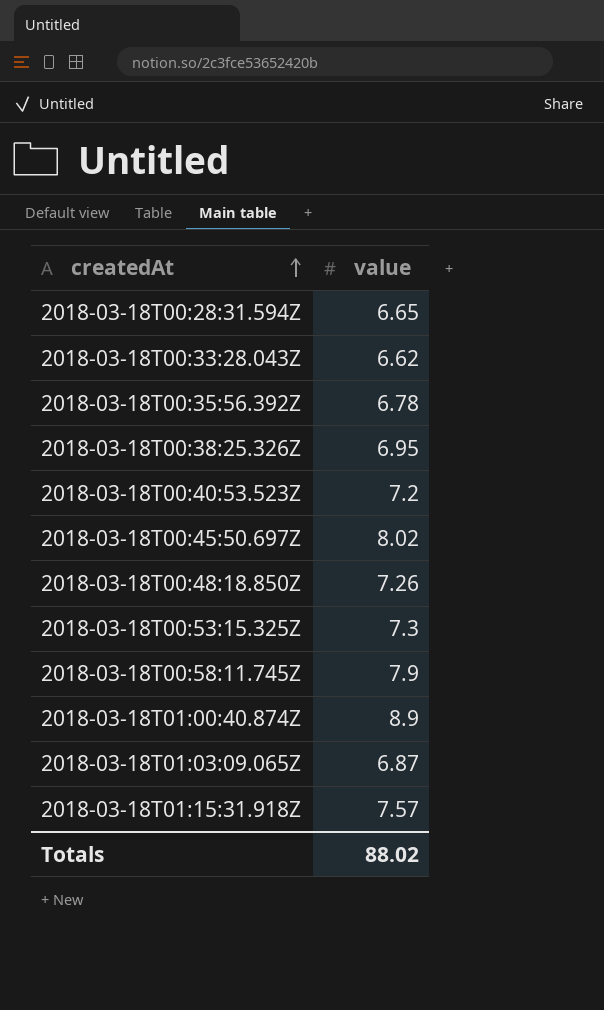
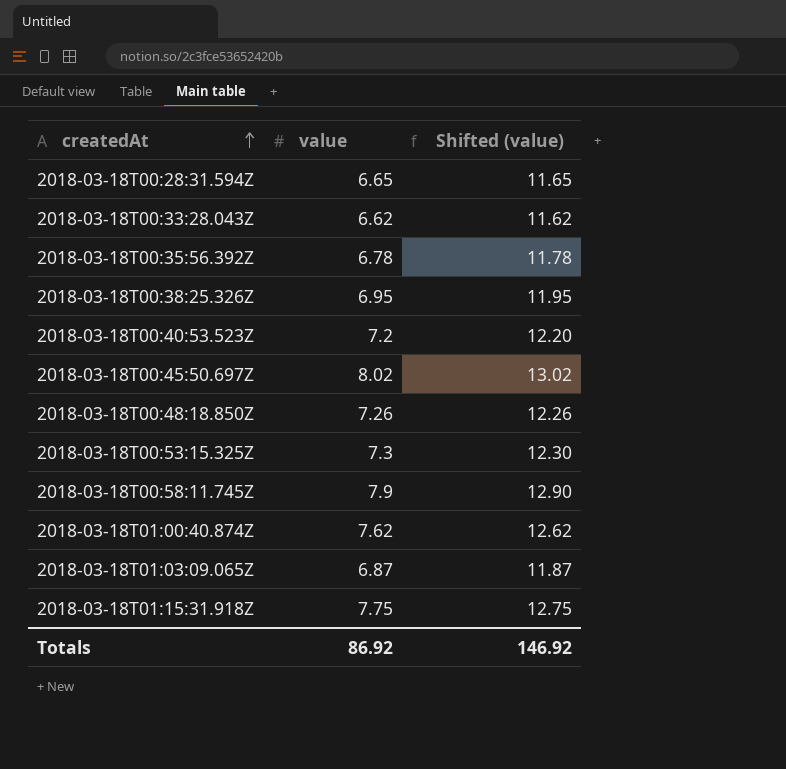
column Shifted (value) | formula: none -> [value] + 5
2018-03-18T01:00:40.874Z | value: 8.9 -> 7.62
2018-03-18T01:15:31.918Z | value: 7.57 -> 7.75
Totals | value: 88.02 -> 86.92

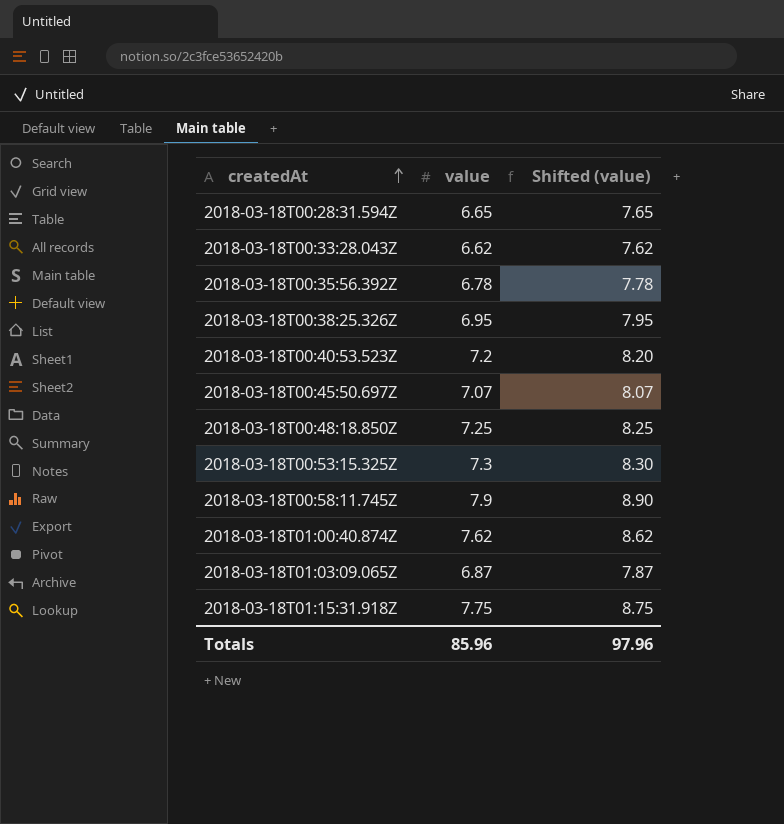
column Shifted (value) | formula: [value] + 5 -> [value] + 1
2018-03-18T00:45:50.697Z | value: 8.02 -> 7.07
2018-03-18T00:48:18.850Z | value: 7.26 -> 7.25
Totals | value: 86.92 -> 85.96
Totals | Shifted (value): 146.92 -> 97.96

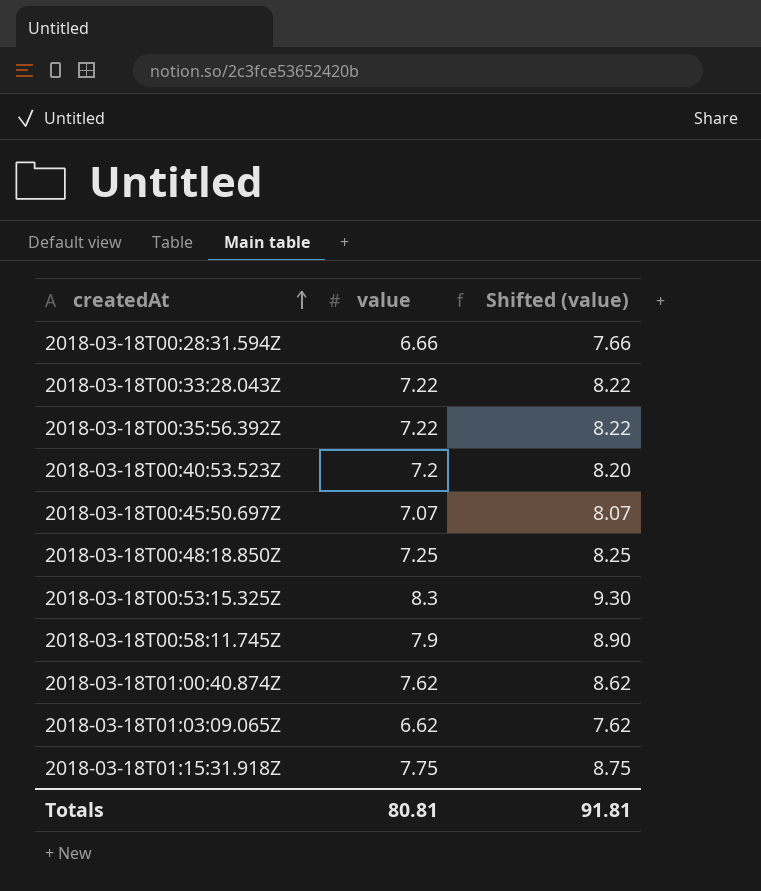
row 2018-03-18T00:38:25.326Z: 6.95 | 7.95 -> none
2018-03-18T00:28:31.594Z | value: 6.65 -> 6.66
2018-03-18T00:28:31.594Z | Shifted (value): 7.65 -> 7.66
2018-03-18T00:33:28.043Z | value: 6.62 -> 7.22
2018-03-18T00:33:28.043Z | Shifted (value): 7.62 -> 8.22
2018-03-18T00:35:56.392Z | value: 6.78 -> 7.22
2018-03-18T00:35:56.392Z | Shifted (value): 7.78 -> 8.22
2018-03-18T00:53:15.325Z | value: 7.3 -> 8.3
2018-03-18T00:53:15.325Z | Shifted (value): 8.30 -> 9.30
2018-03-18T01:03:09.065Z | value: 6.87 -> 6.62
2018-03-18T01:03:09.065Z | Shifted (value): 7.87 -> 7.62
Totals | value: 85.96 -> 80.81
Totals | Shifted (value): 97.96 -> 91.81

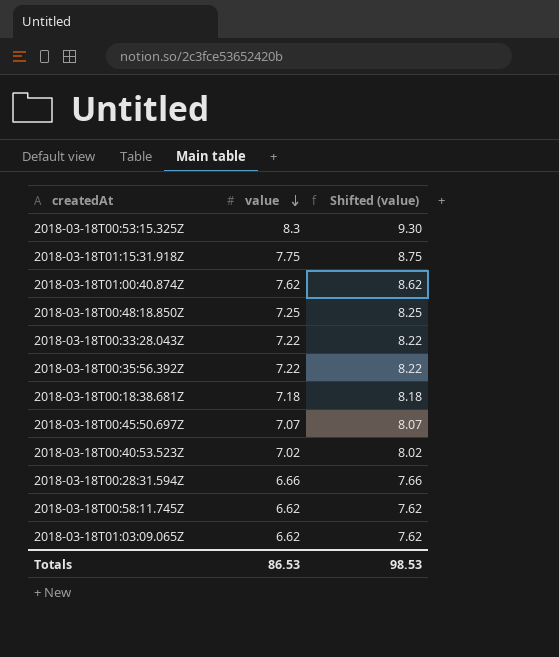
row order: createdAt ascending -> value descending
row 2018-03-18T00:18:38.681Z: none -> 7.18 | 8.18
2018-03-18T00:40:53.523Z | value: 7.2 -> 7.02
2018-03-18T00:40:53.523Z | Shifted (value): 8.20 -> 8.02
2018-03-18T00:58:11.745Z | value: 7.9 -> 6.62
2018-03-18T00:58:11.745Z | Shifted (value): 8.90 -> 7.62
Totals | value: 80.81 -> 86.53
Totals | Shifted (value): 91.81 -> 98.53

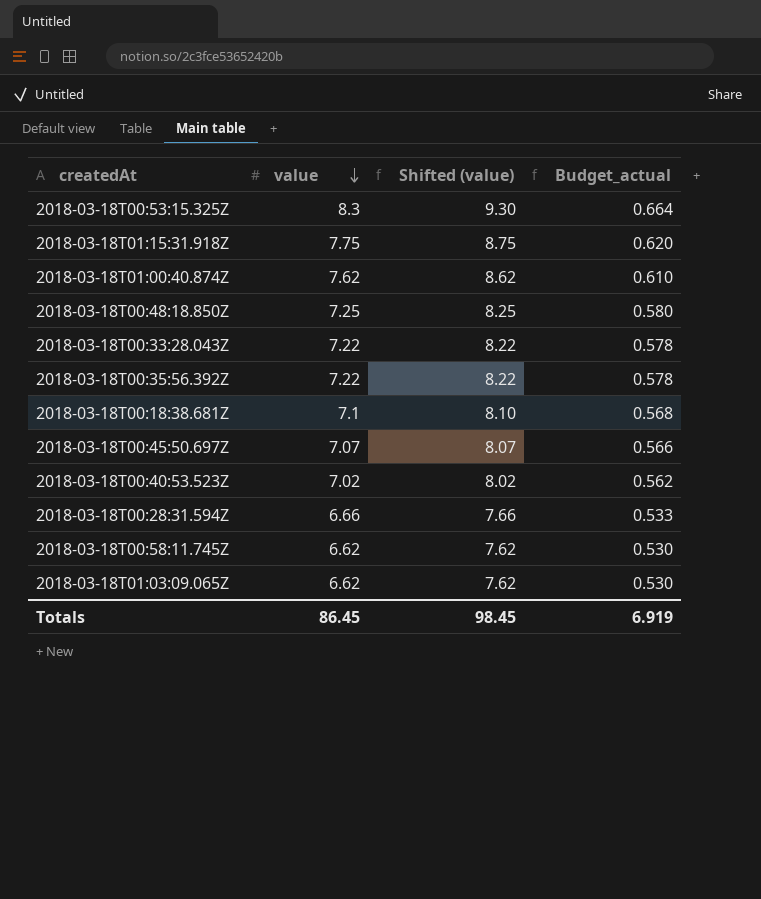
column Budget_actual | formula: none -> [value] * 0.08
2018-03-18T00:18:38.681Z | value: 7.18 -> 7.1
2018-03-18T00:18:38.681Z | Shifted (value): 8.18 -> 8.10
Totals | value: 86.53 -> 86.45
Totals | Shifted (value): 98.53 -> 98.45

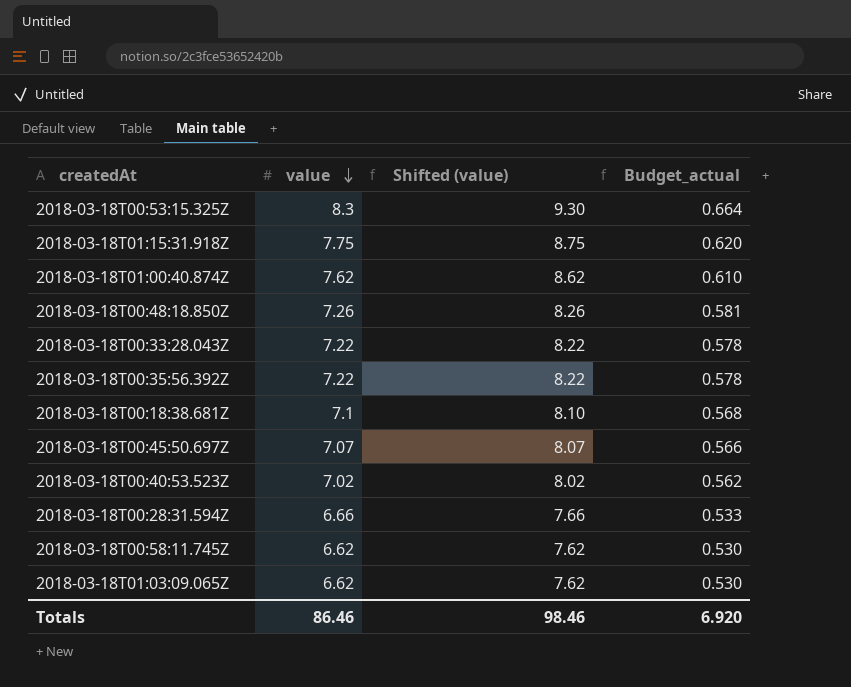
2018-03-18T00:48:18.850Z | value: 7.25 -> 7.26
2018-03-18T00:48:18.850Z | Shifted (value): 8.25 -> 8.26
2018-03-18T00:48:18.850Z | Budget_actual: 0.580 -> 0.581
Totals | value: 86.45 -> 86.46
Totals | Shifted (value): 98.45 -> 98.46
Totals | Budget_actual: 6.919 -> 6.920

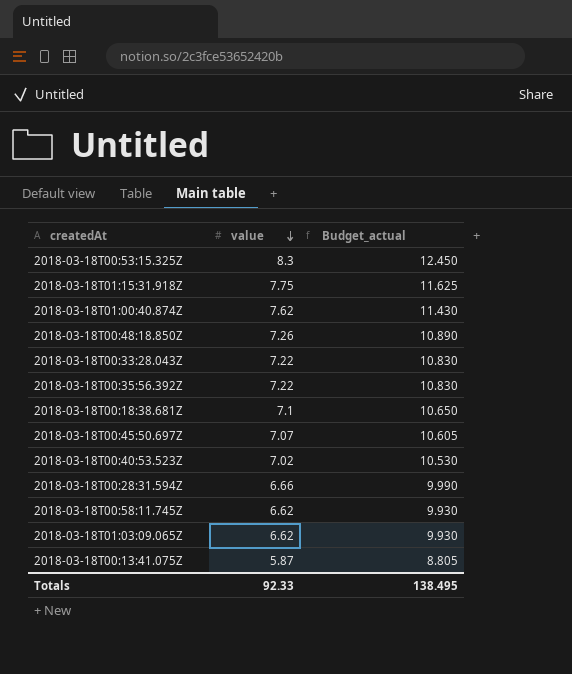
column Shifted (value) | formula: [value] + 1 -> none
column Budget_actual | formula: [value] * 0.08 -> [value] * 1.5
row 2018-03-18T00:13:41.075Z: none -> 5.87 | 8.805
Totals | value: 86.46 -> 92.33
Totals | Budget_actual: 6.920 -> 138.495

